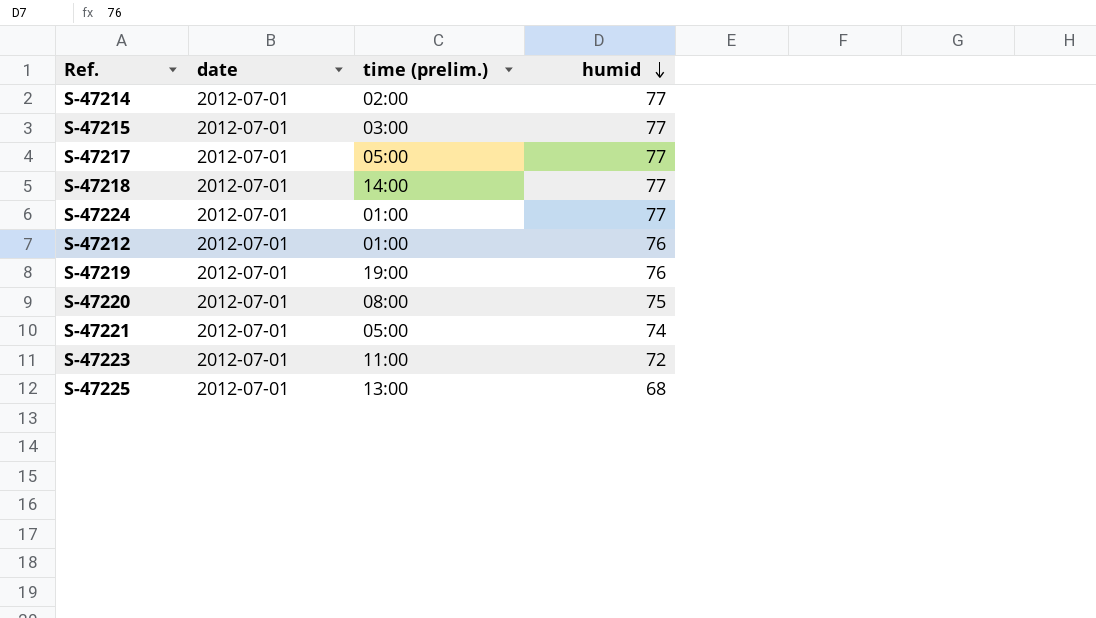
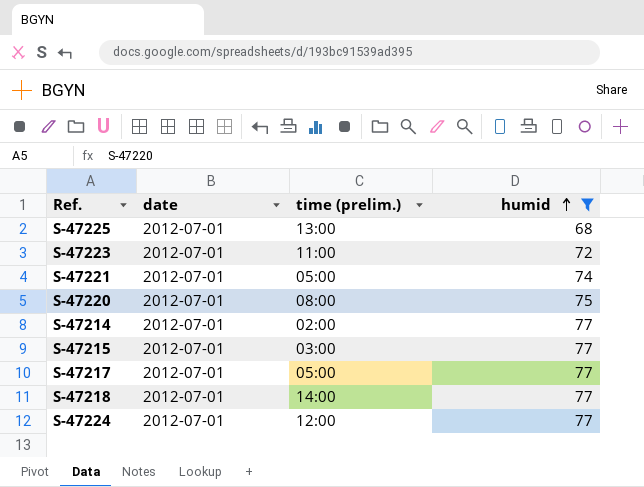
filter: none -> humid != 76
row order: humid descending -> humid ascending
S-47224 | time (prelim.): 01:00 -> 12:00

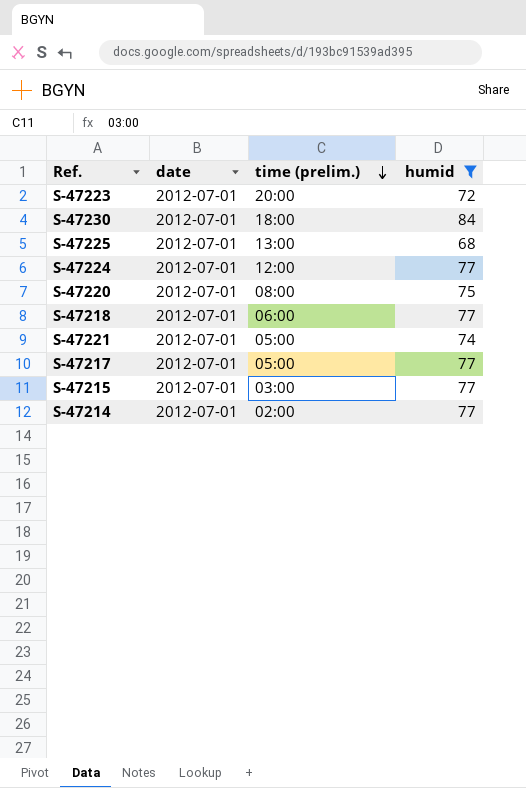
row order: humid ascending -> time (prelim.) descending
S-47223 | time (prelim.): 11:00 -> 20:00
row S-47230: none -> 2012-07-01 | 18:00 | 84
S-47218 | time (prelim.): 14:00 -> 06:00

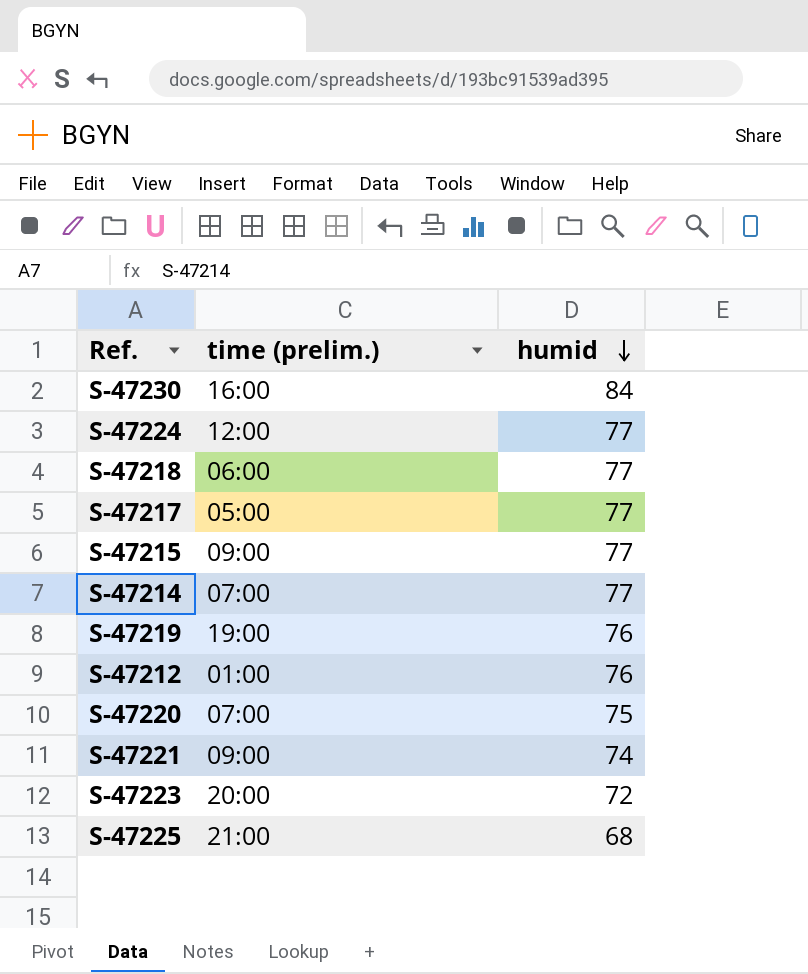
filter: humid != 76 -> none
row order: time (prelim.) descending -> humid descending
column date | position: 2 -> none
S-47230 | time (prelim.): 18:00 -> 16:00
S-47215 | time (prelim.): 03:00 -> 09:00
S-47214 | time (prelim.): 02:00 -> 07:00
S-47220 | time (prelim.): 08:00 -> 07:00
S-47221 | time (prelim.): 05:00 -> 09:00
S-47225 | time (prelim.): 13:00 -> 21:00

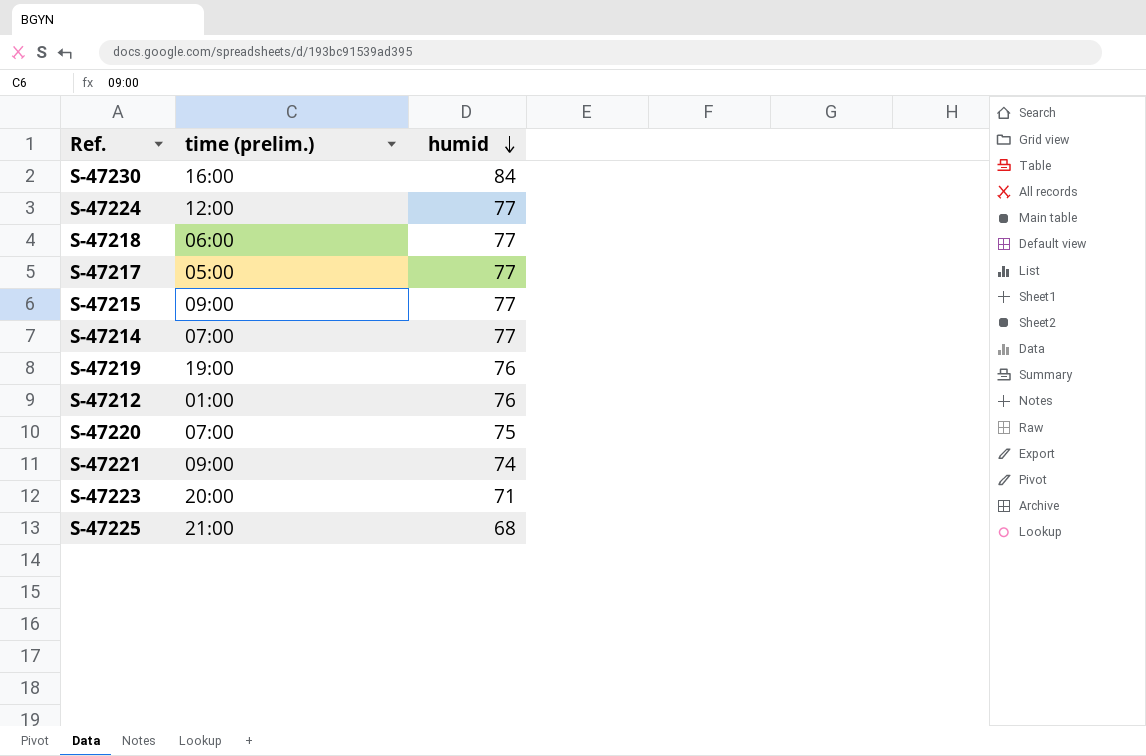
S-47223 | humid: 72 -> 71

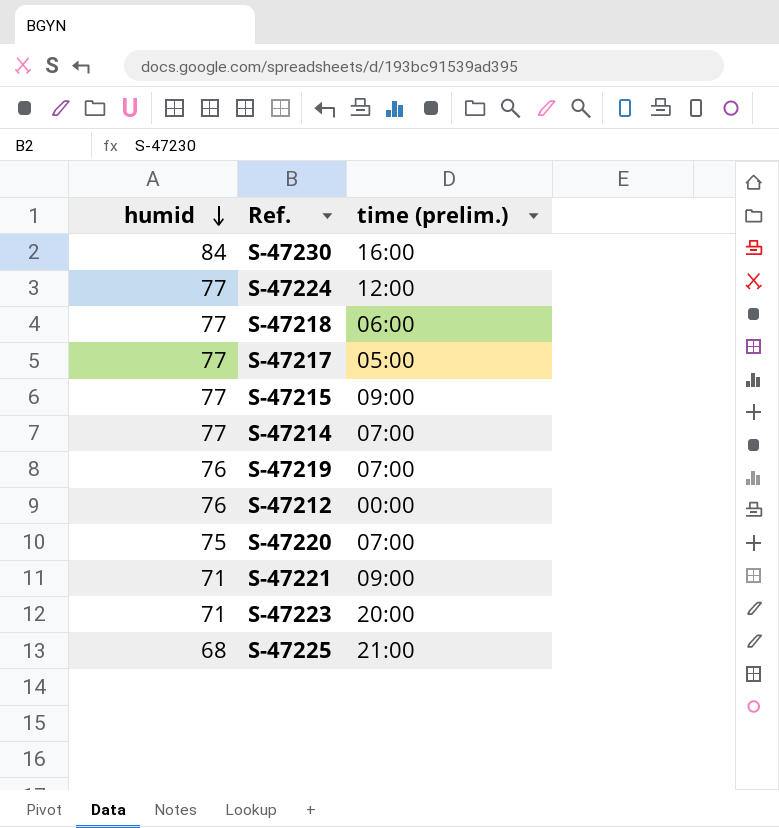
column humid | position: 3 -> 1
S-47219 | time (prelim.): 19:00 -> 07:00
S-47212 | time (prelim.): 01:00 -> 00:00
S-47221 | humid: 74 -> 71

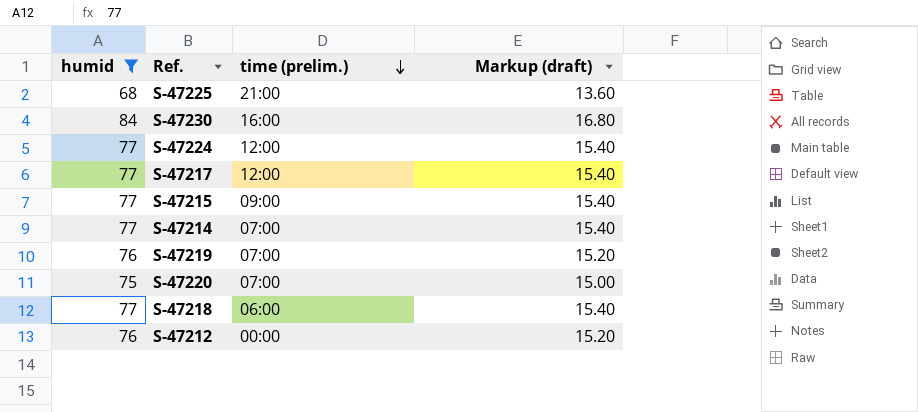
filter: none -> humid != 71
row order: humid descending -> time (prelim.) descending
column Markup (draft) | formula: none -> [humid] * 0.2
S-47217 | time (prelim.): 05:00 -> 12:00

